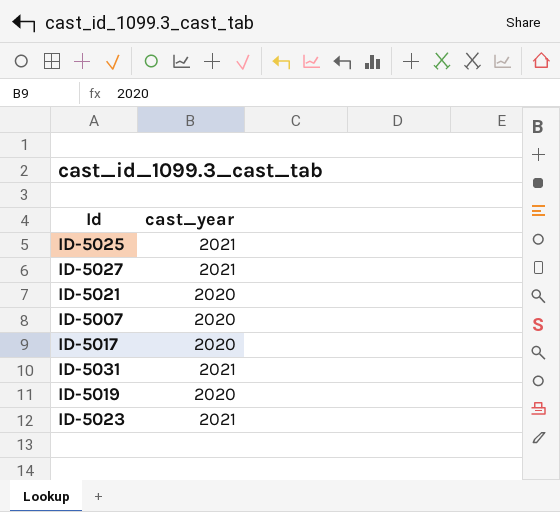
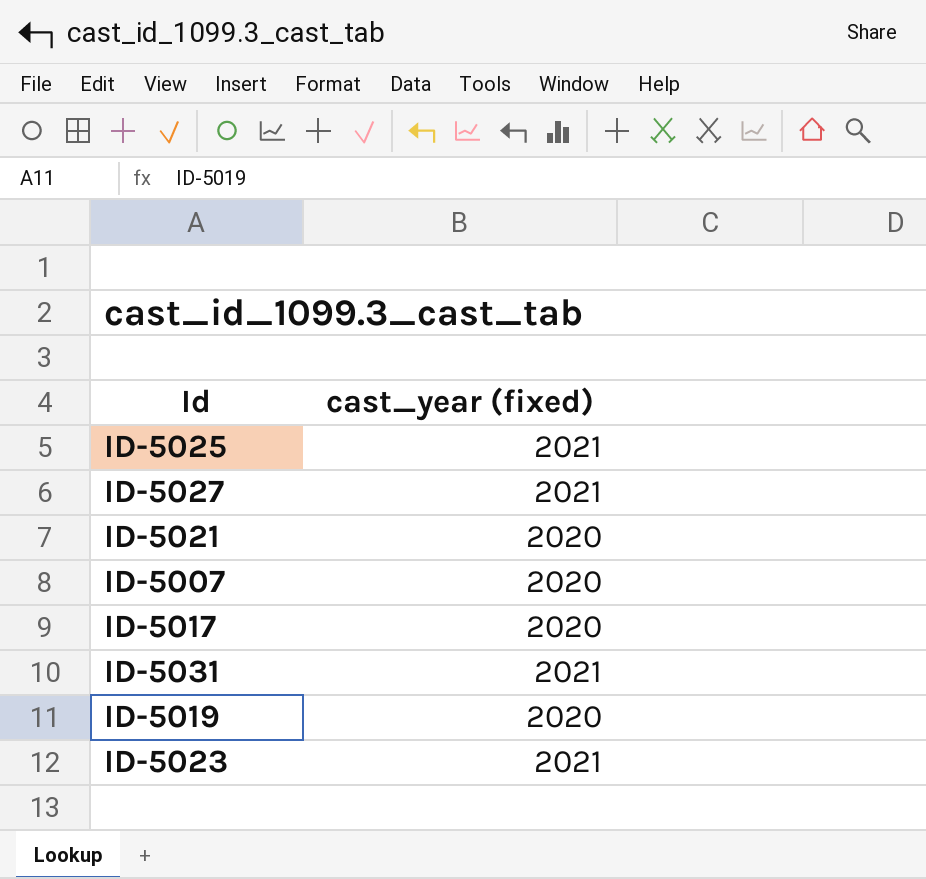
column name: cast_year -> cast_year (fixed)

